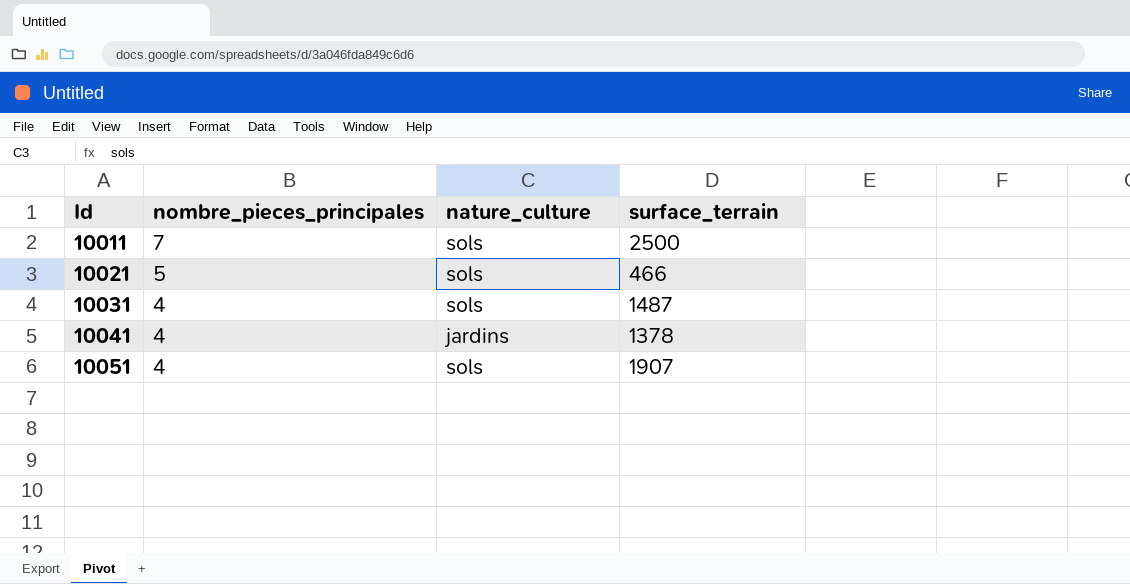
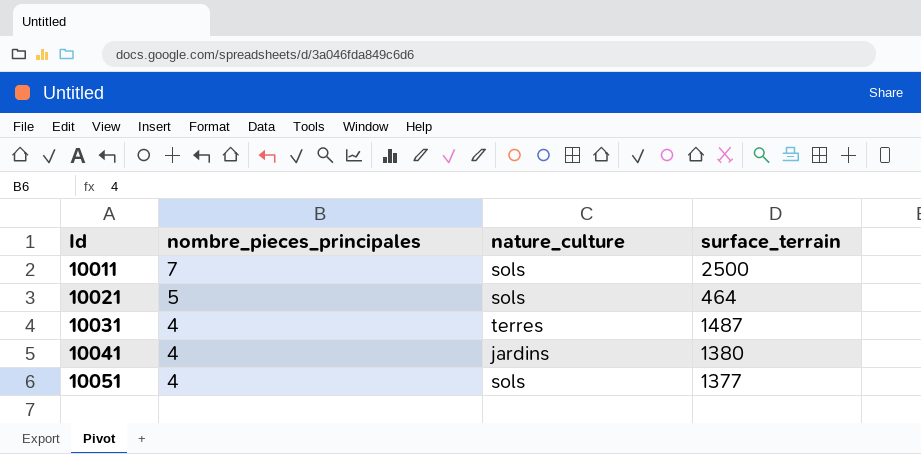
10021 | surface_terrain: 466 -> 464
10031 | nature_culture: sols -> terres
10041 | surface_terrain: 1378 -> 1380
10051 | surface_terrain: 1907 -> 1377

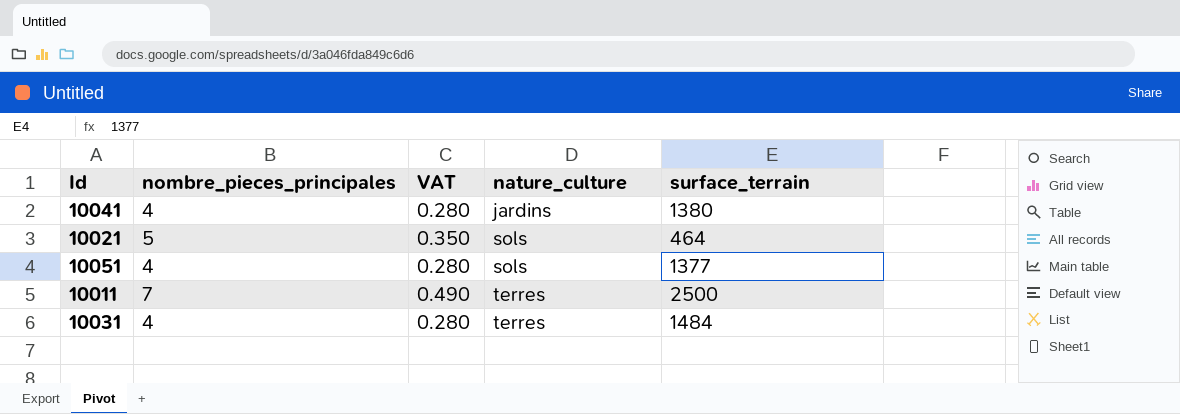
row order: Id ascending -> nature_culture ascending
column VAT | formula: none -> [nombre_pieces_principales] * 0.07
10011 | nature_culture: sols -> terres
10031 | surface_terrain: 1487 -> 1484

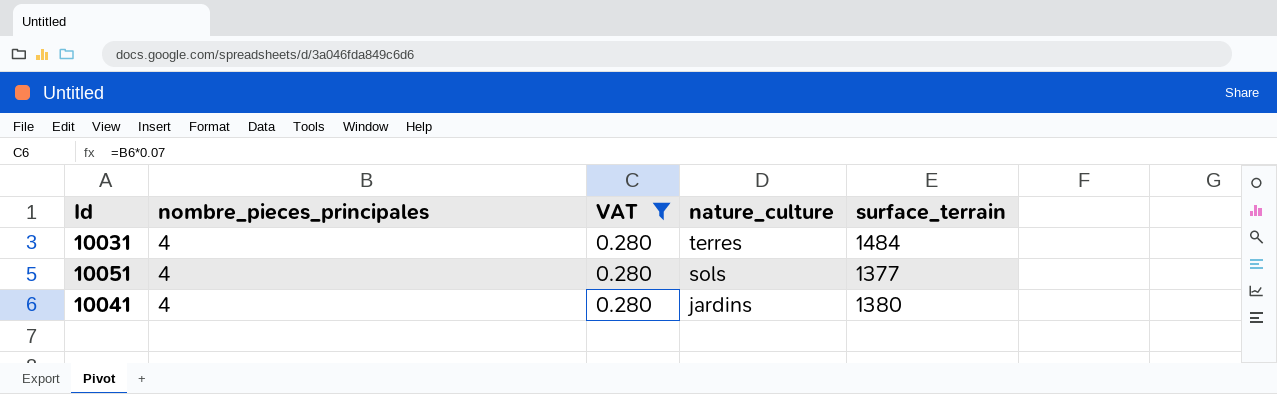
filter: none -> VAT = 0.280
row order: nature_culture ascending -> nature_culture descending

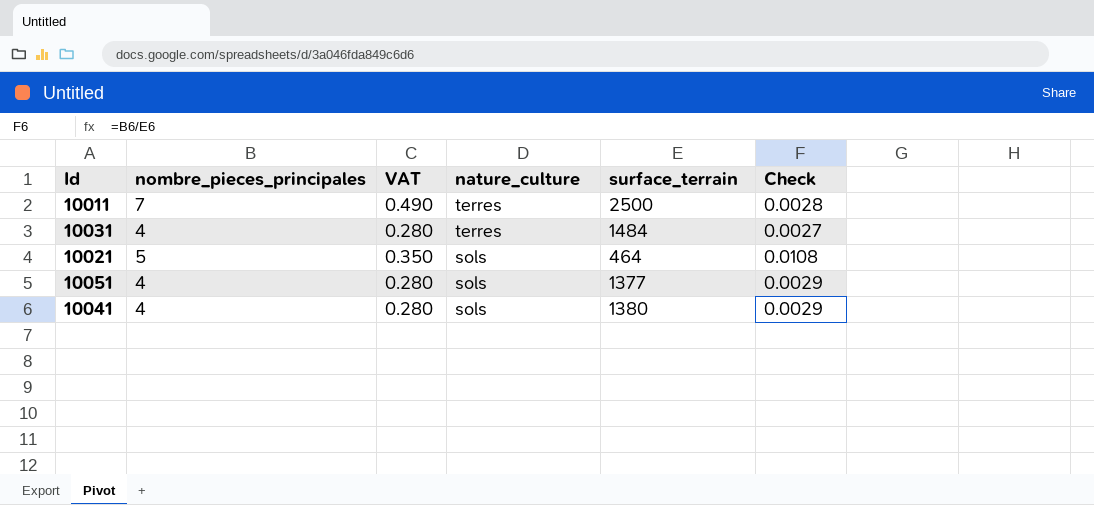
filter: VAT = 0.280 -> none
column Check | formula: none -> [nombre_pieces_principales] / [surface_terrain]
10041 | nature_culture: jardins -> sols

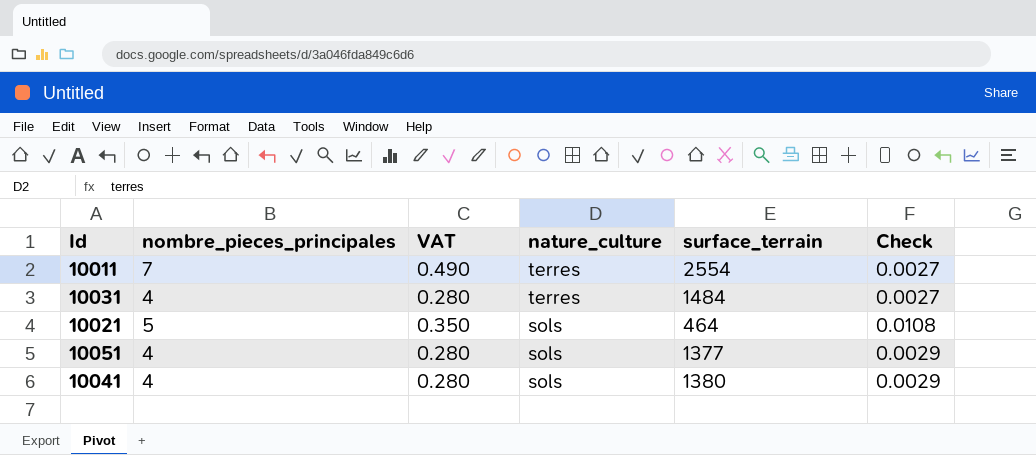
10011 | surface_terrain: 2500 -> 2554
10011 | Check: 0.0028 -> 0.0027

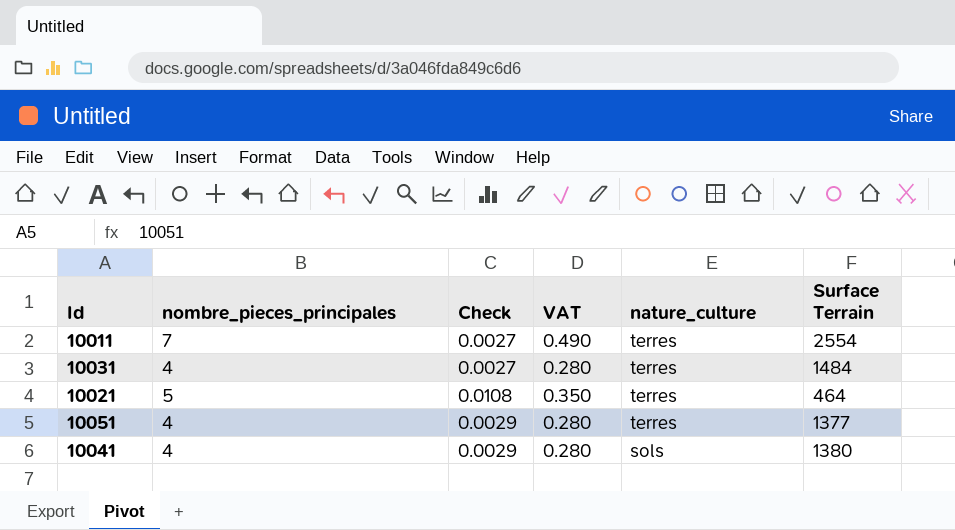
column Check | position: 6 -> 3
column name: surface_terrain -> Surface Terrain
10021 | nature_culture: sols -> terres
10051 | nature_culture: sols -> terres

